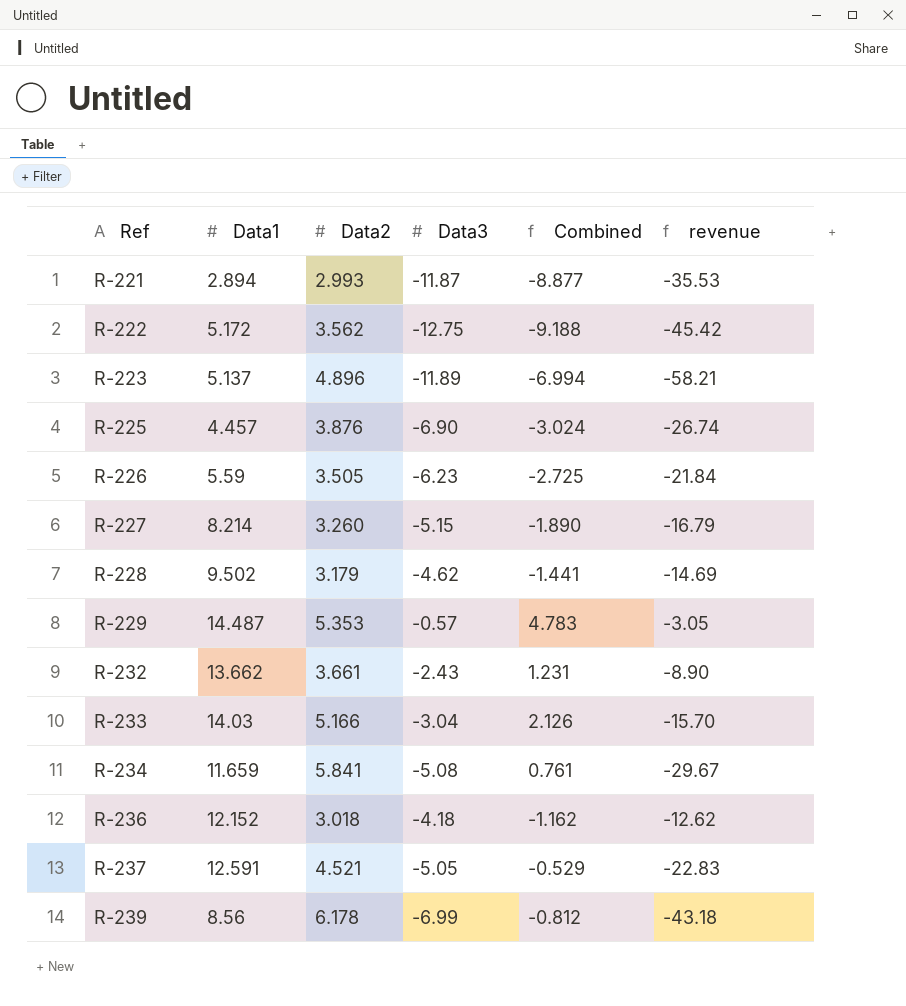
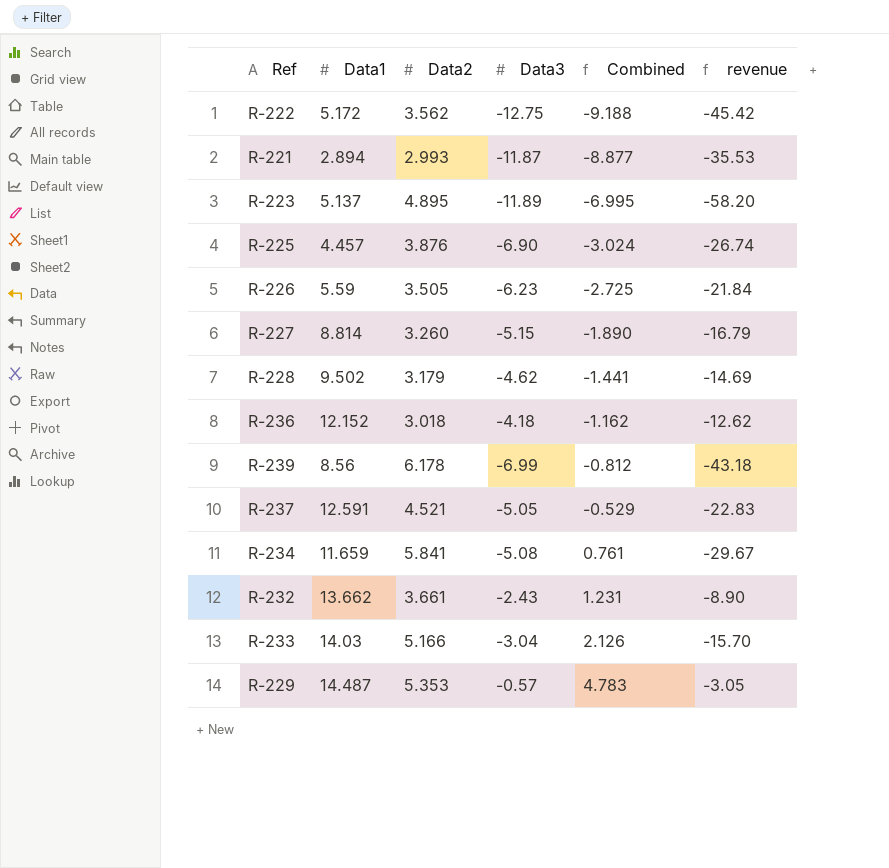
row order: Ref ascending -> Combined ascending
R-223 | Data2: 4.896 -> 4.895
R-223 | Combined: -6.994 -> -6.995
R-223 | revenue: -58.21 -> -58.20
R-227 | Data1: 8.214 -> 8.814

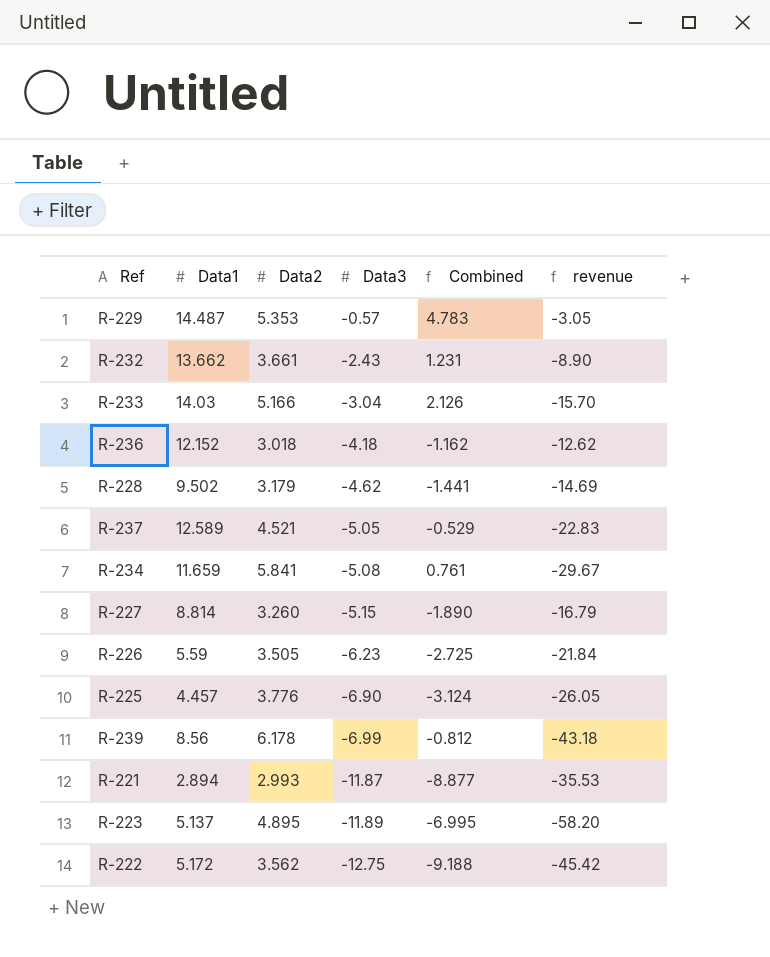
row order: Combined ascending -> Data3 descending
R-237 | Data1: 12.591 -> 12.589
R-225 | Data2: 3.876 -> 3.776
R-225 | Combined: -3.024 -> -3.124
R-225 | revenue: -26.74 -> -26.05

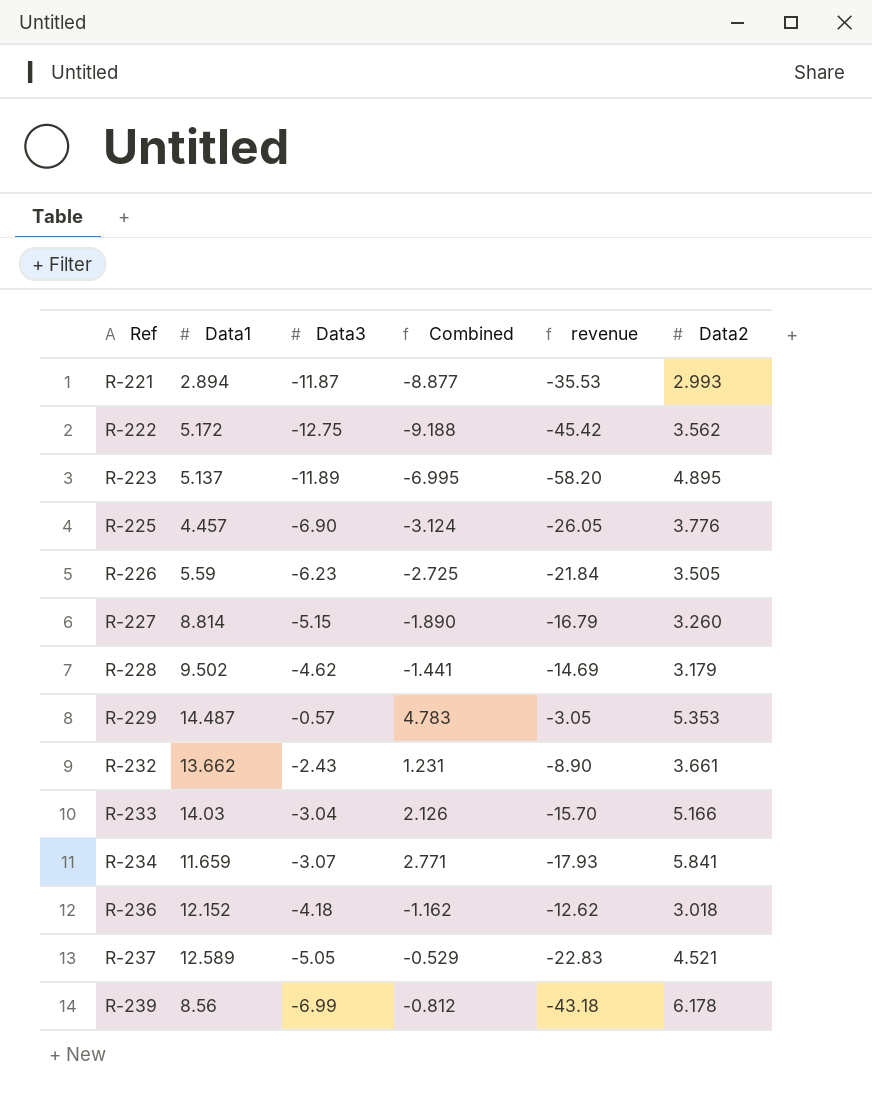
row order: Data3 descending -> Ref ascending
column Data2 | position: 3 -> 6
R-234 | Data3: -5.08 -> -3.07
R-234 | Combined: 0.761 -> 2.771
R-234 | revenue: -29.67 -> -17.93

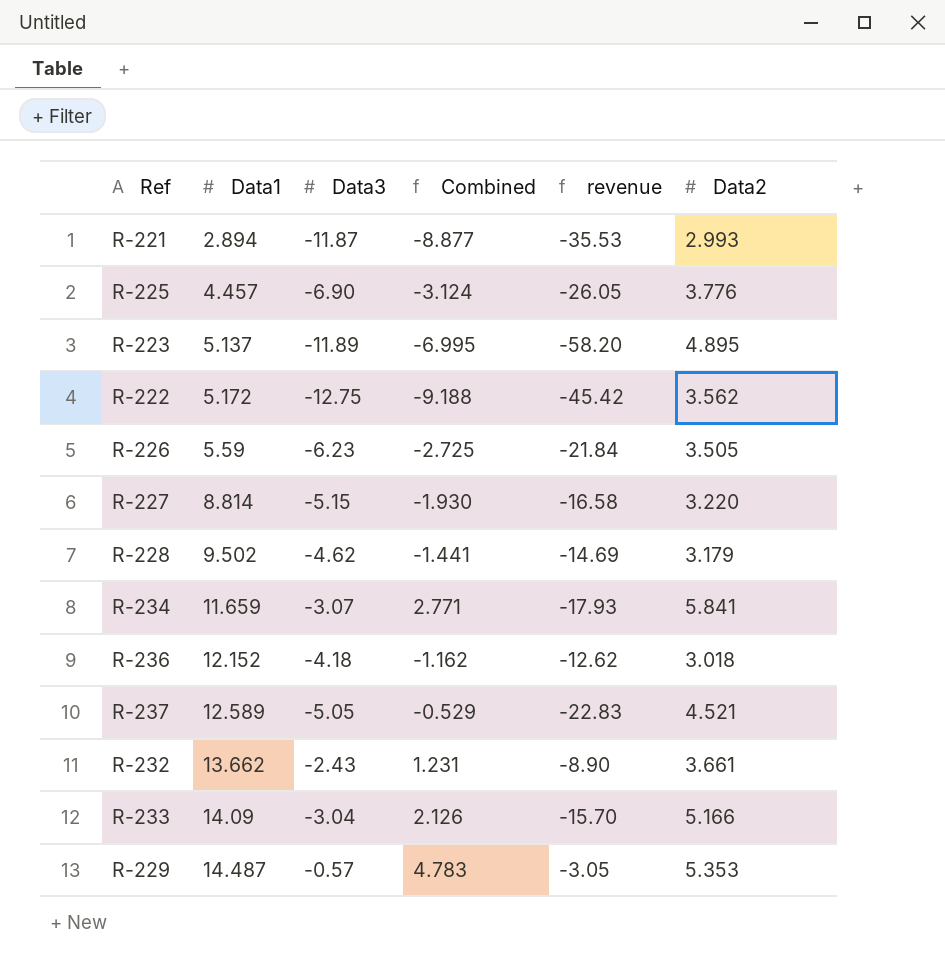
row order: Ref ascending -> Data1 ascending
row R-239: 8.56 | -6.99 | -0.812 | -43.18 | 6.178 -> none
R-227 | Combined: -1.890 -> -1.930
R-227 | revenue: -16.79 -> -16.58
R-227 | Data2: 3.260 -> 3.220
R-233 | Data1: 14.03 -> 14.09

